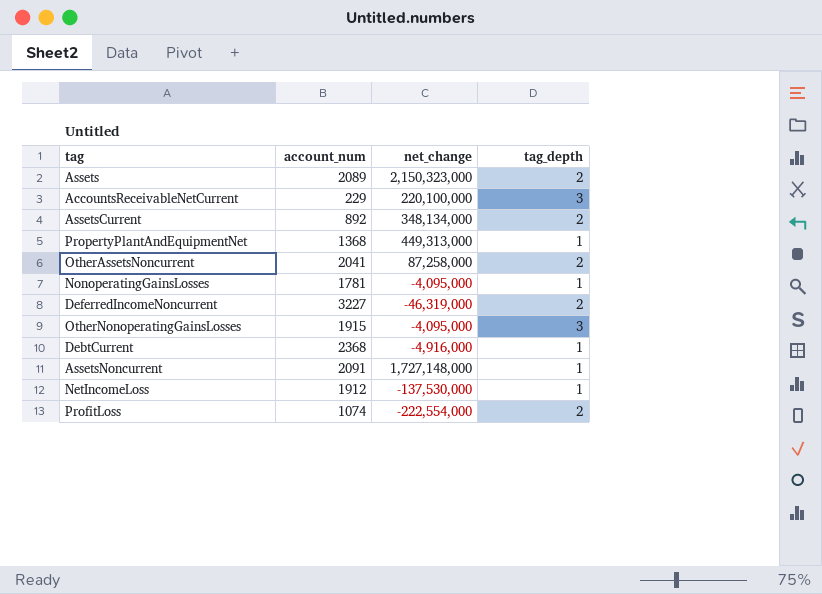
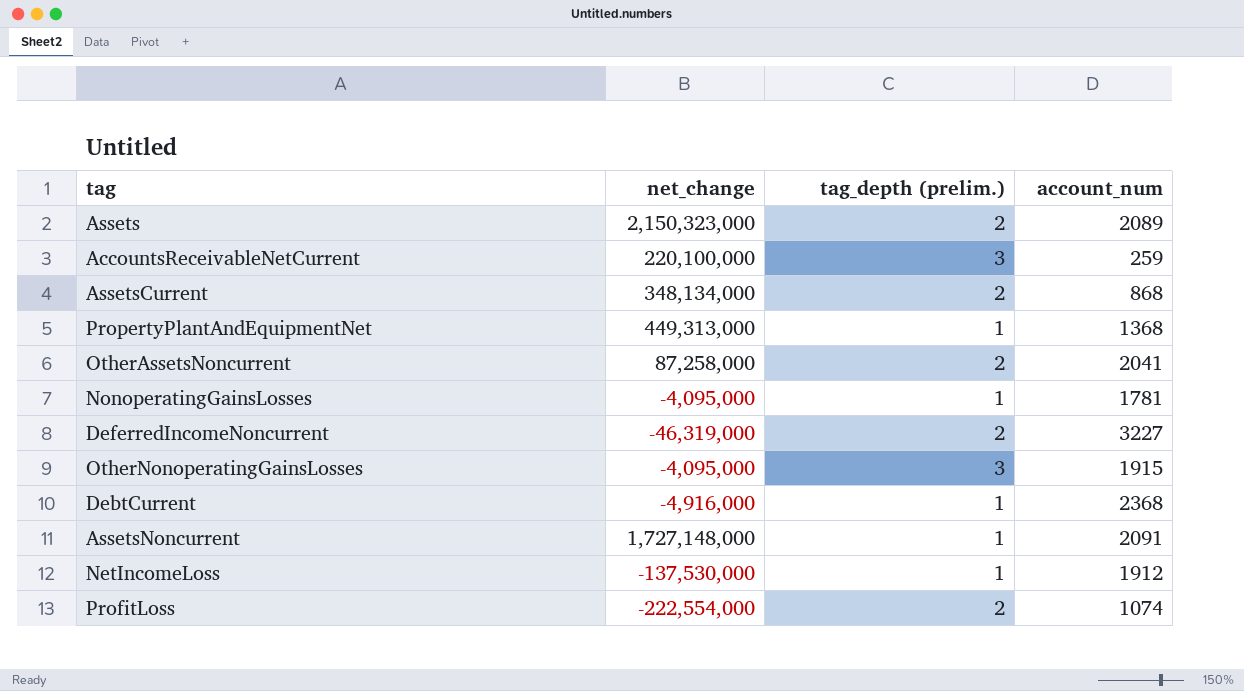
column name: tag_depth -> tag_depth (prelim.)
column account_num | position: 2 -> 4
AccountsReceivableNetCurrent | account_num: 229 -> 259
AssetsCurrent | account_num: 892 -> 868

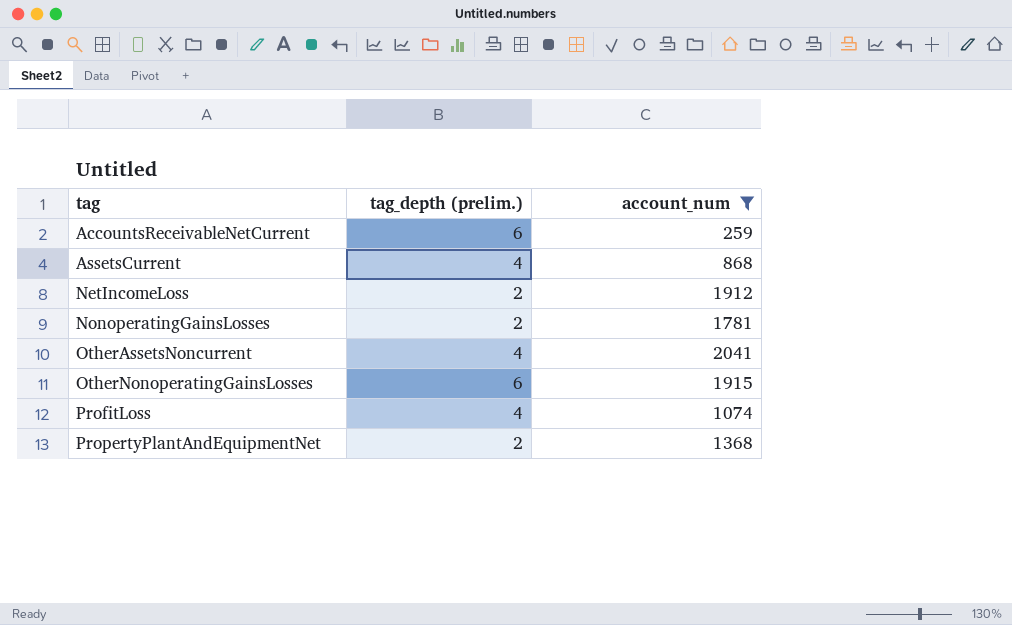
filter: none -> account_num <= 2041
row order: none -> tag ascending
column net_change | position: 2 -> none
AccountsReceivableNetCurrent | tag_depth (prelim.): 3 -> 6
AssetsCurrent | tag_depth (prelim.): 2 -> 4
NetIncomeLoss | tag_depth (prelim.): 1 -> 2
NonoperatingGainsLosses | tag_depth (prelim.): 1 -> 2
OtherAssetsNoncurrent | tag_depth (prelim.): 2 -> 4
OtherNonoperatingGainsLosses | tag_depth (prelim.): 3 -> 6
ProfitLoss | tag_depth (prelim.): 2 -> 4
PropertyPlantAndEquipmentNet | tag_depth (prelim.): 1 -> 2

